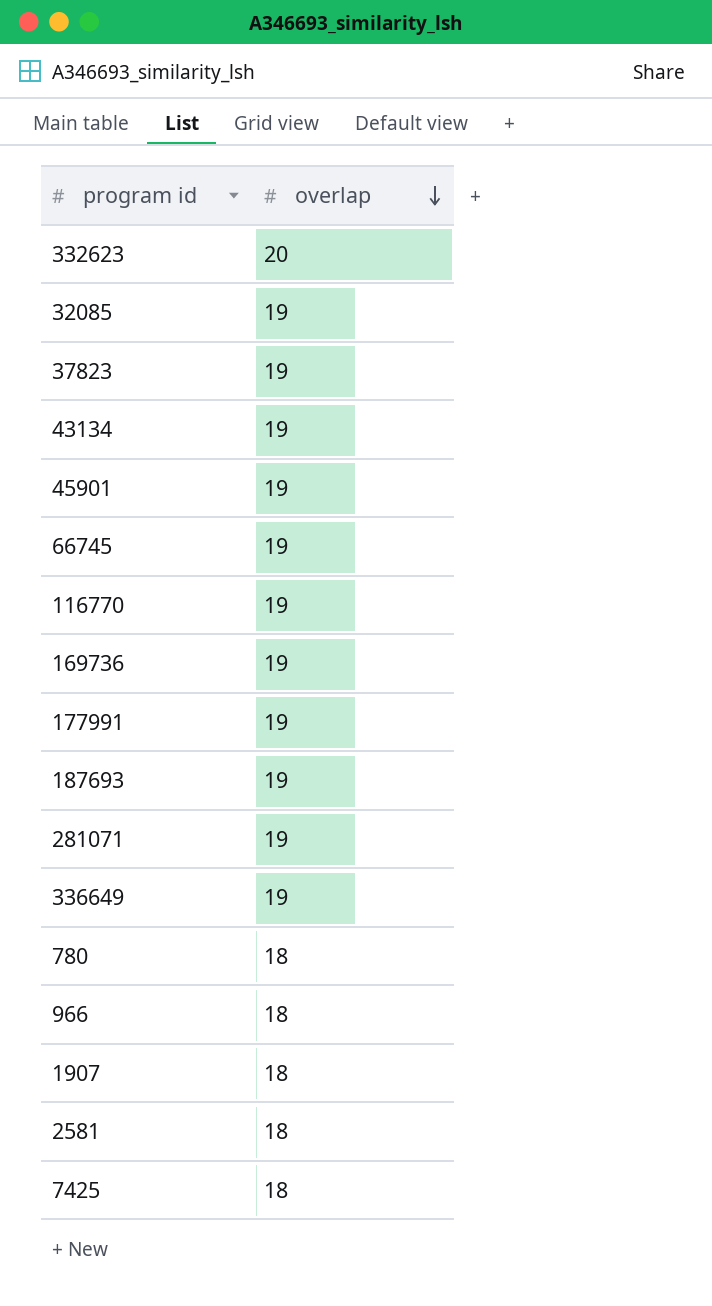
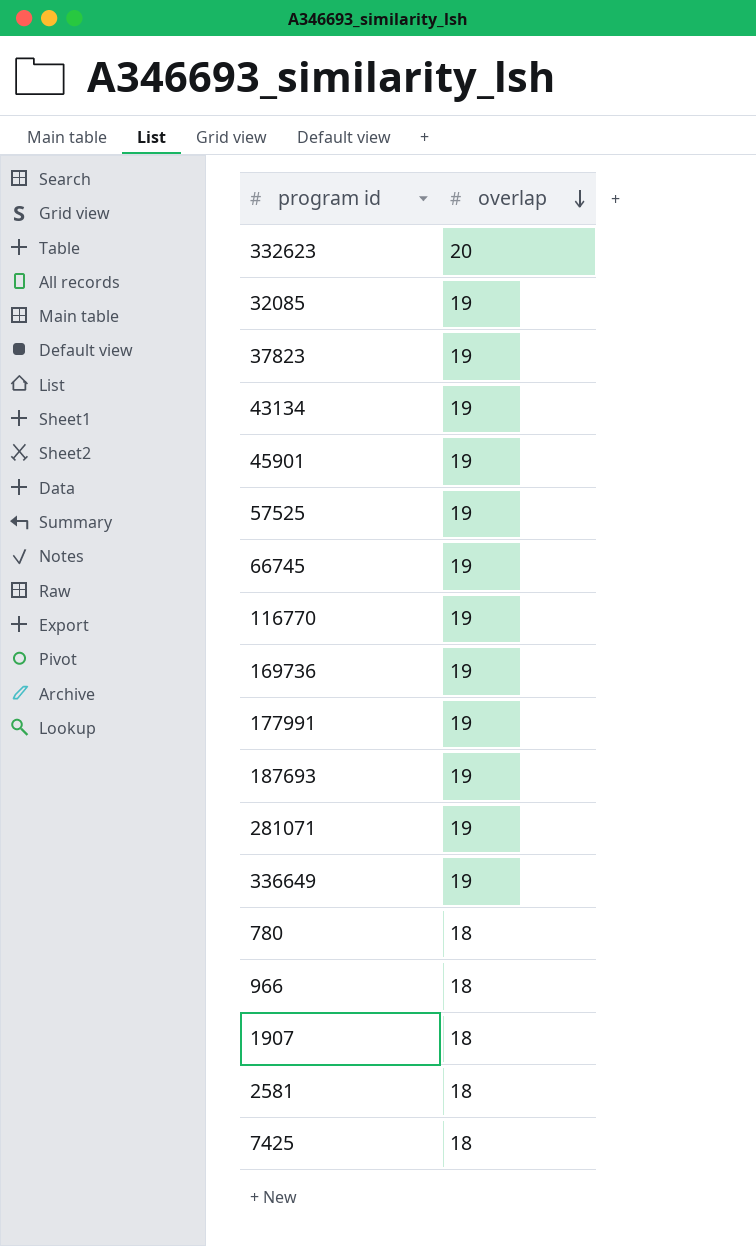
row 57525: none -> 19

